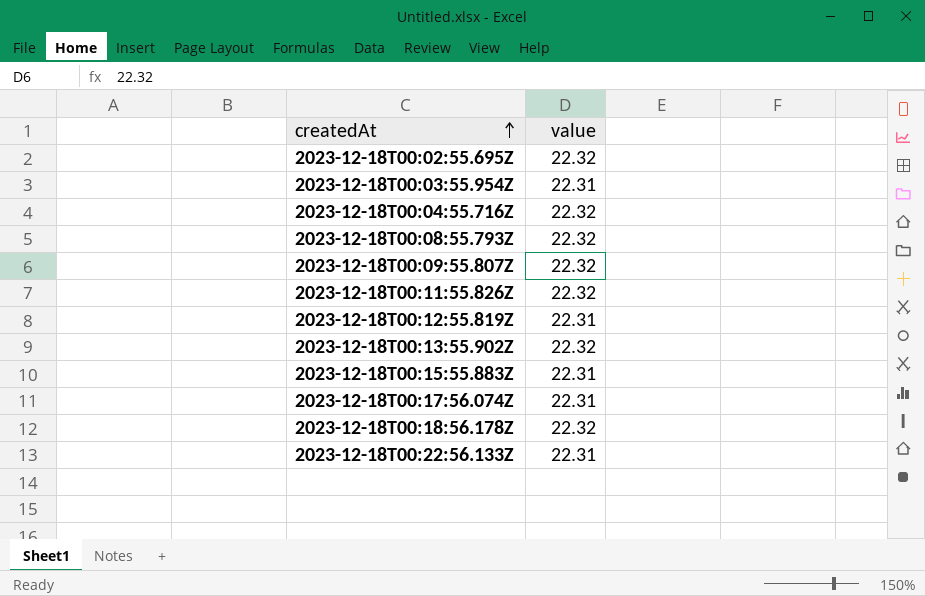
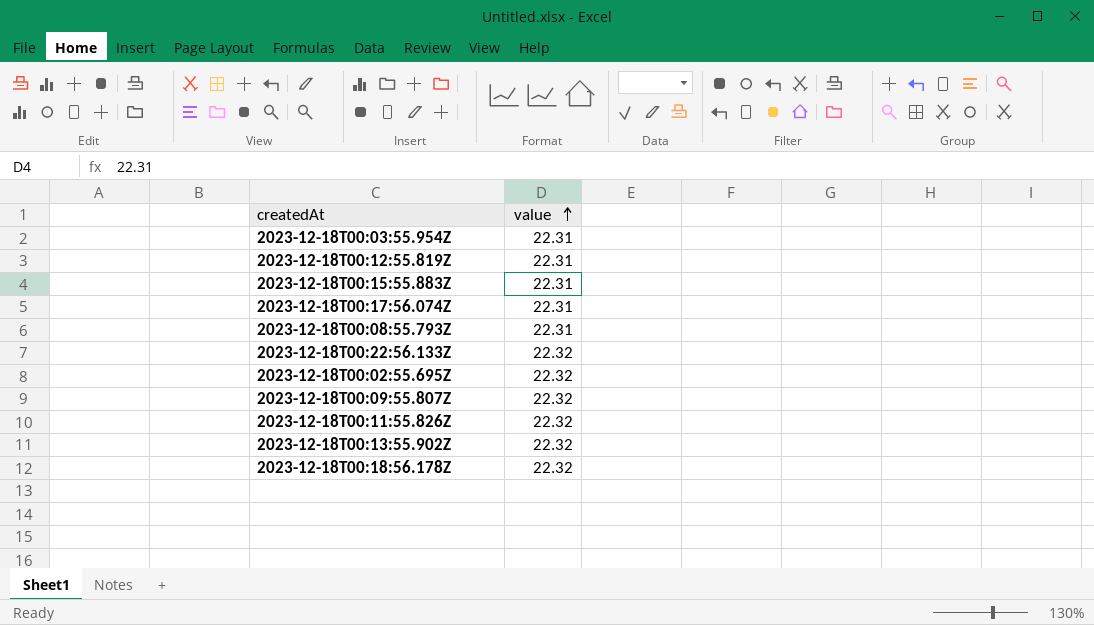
row order: createdAt ascending -> value ascending
row 2023-12-18T00:04:55.716Z: 22.32 -> none
2023-12-18T00:08:55.793Z | value: 22.32 -> 22.31
2023-12-18T00:22:56.133Z | value: 22.31 -> 22.32

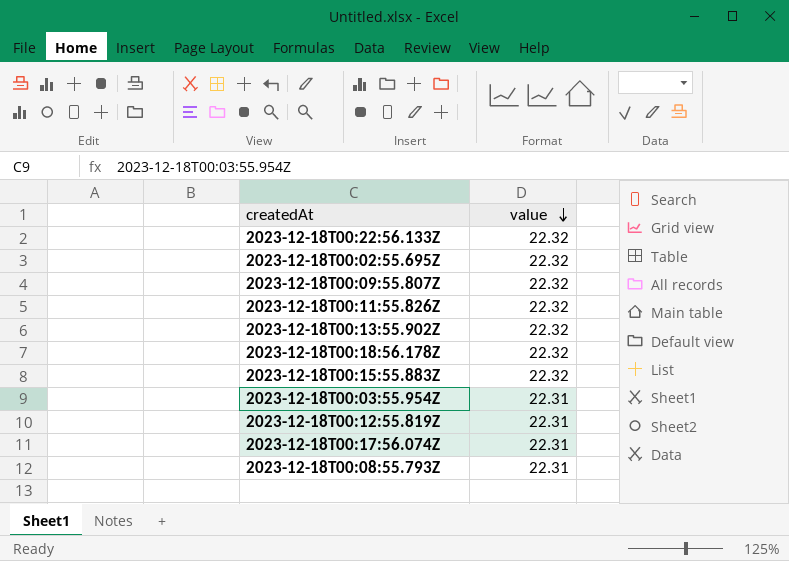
row order: value ascending -> value descending
2023-12-18T00:15:55.883Z | value: 22.31 -> 22.32

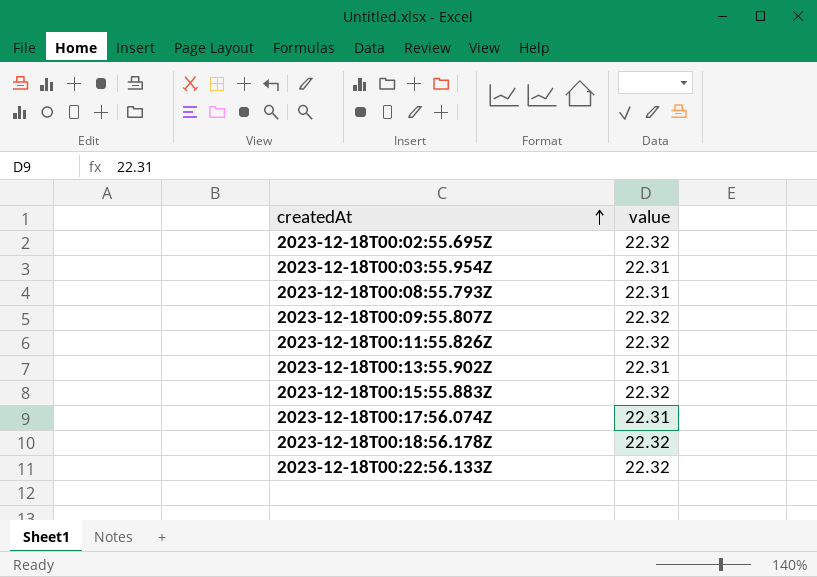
row order: value descending -> createdAt ascending
row 2023-12-18T00:12:55.819Z: 22.31 -> none
2023-12-18T00:13:55.902Z | value: 22.32 -> 22.31

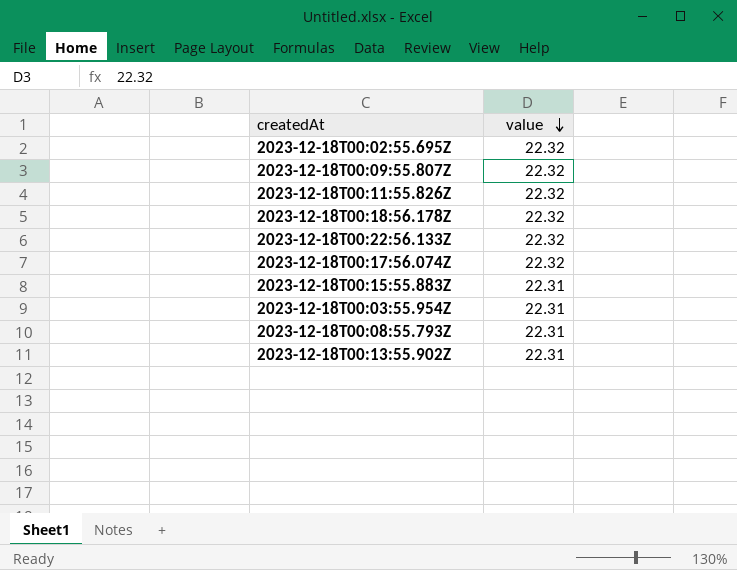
row order: createdAt ascending -> value descending
2023-12-18T00:17:56.074Z | value: 22.31 -> 22.32
2023-12-18T00:15:55.883Z | value: 22.32 -> 22.31

